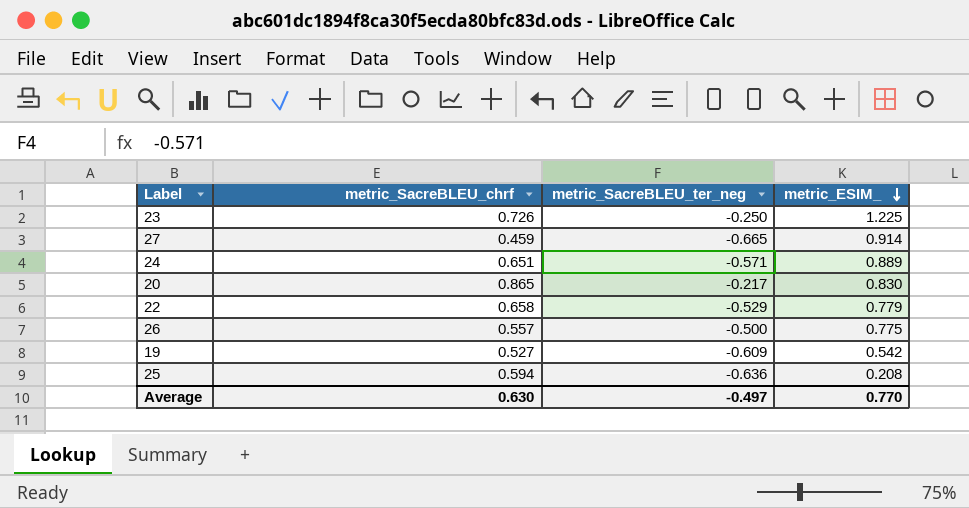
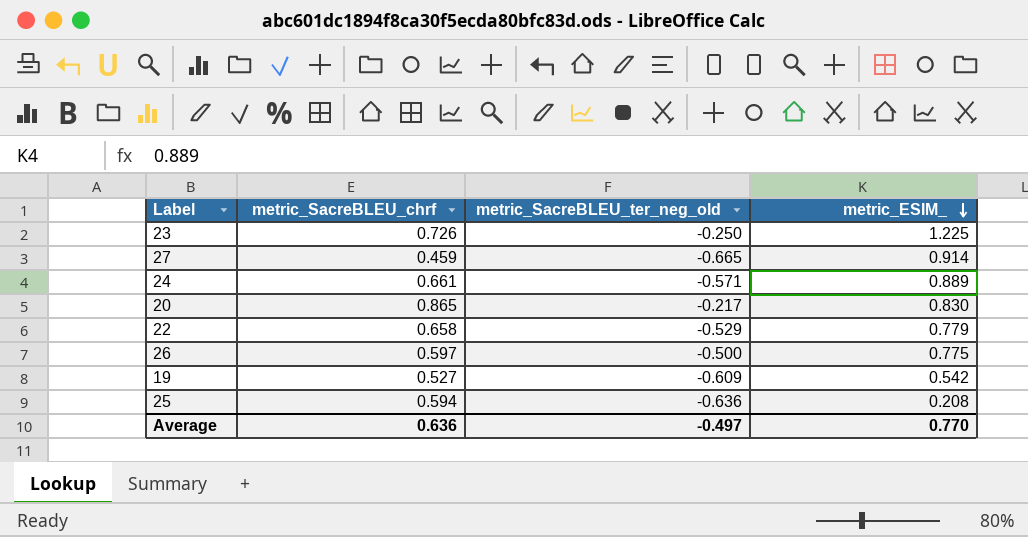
column name: metric_SacreBLEU_ter_neg -> metric_SacreBLEU_ter_neg_old
24 | metric_SacreBLEU_chrf: 0.651 -> 0.661
26 | metric_SacreBLEU_chrf: 0.557 -> 0.597
Average | metric_SacreBLEU_chrf: 0.630 -> 0.636

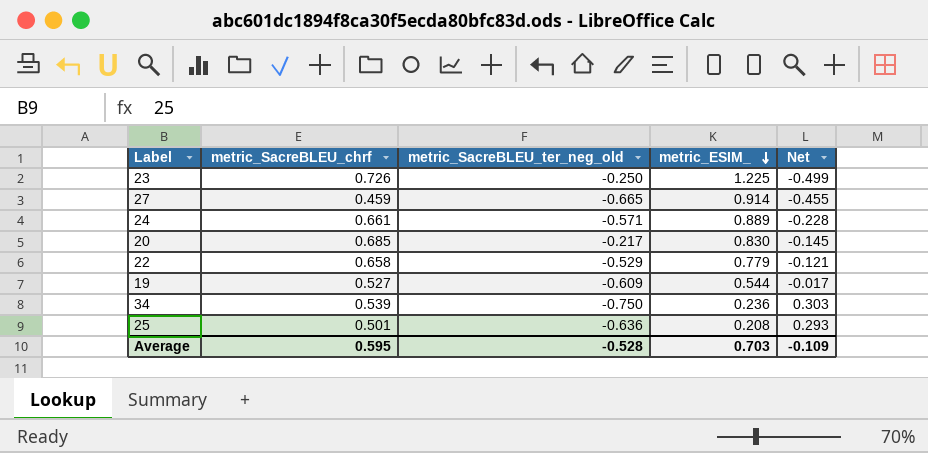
column Net | formula: none -> [metric_SacreBLEU_chrf] - [metric_ESIM_]
row 26: 0.597 | -0.500 | 0.775 -> none
20 | metric_SacreBLEU_chrf: 0.865 -> 0.685
19 | metric_ESIM_: 0.542 -> 0.544
row 34: none -> 0.539 | -0.750 | 0.236 | 0.303
25 | metric_SacreBLEU_chrf: 0.594 -> 0.501
Average | metric_SacreBLEU_chrf: 0.636 -> 0.595
Average | metric_SacreBLEU_ter_neg_old: -0.497 -> -0.528
Average | metric_ESIM_: 0.770 -> 0.703

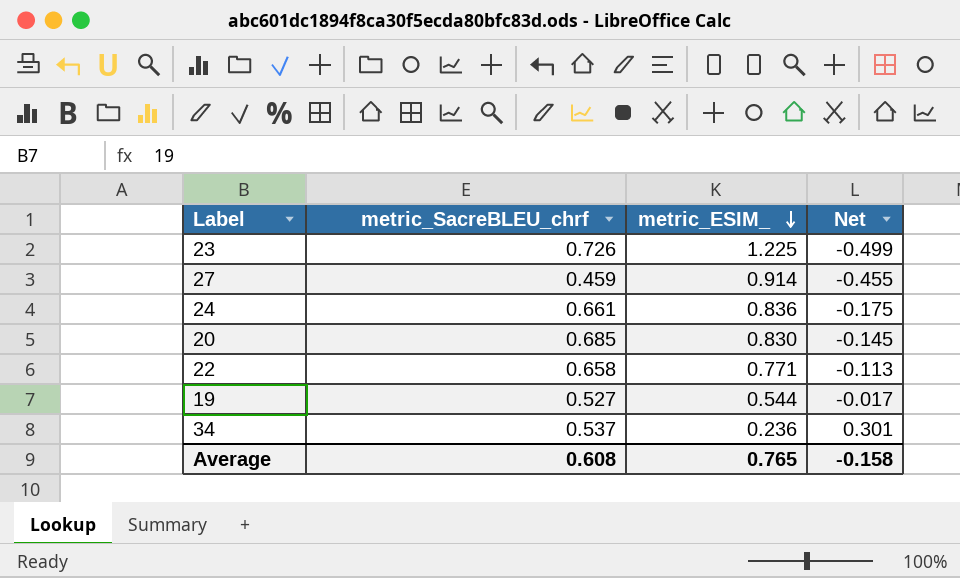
column metric_SacreBLEU_ter_neg_old | position: 3 -> none
row 25: 0.501 | -0.636 | 0.208 | 0.293 -> none
24 | metric_ESIM_: 0.889 -> 0.836
24 | Net: -0.228 -> -0.175
22 | metric_ESIM_: 0.779 -> 0.771
22 | Net: -0.121 -> -0.113
34 | metric_SacreBLEU_chrf: 0.539 -> 0.537
34 | Net: 0.303 -> 0.301
Average | metric_SacreBLEU_chrf: 0.595 -> 0.608
Average | metric_ESIM_: 0.703 -> 0.765
Average | Net: -0.109 -> -0.158

